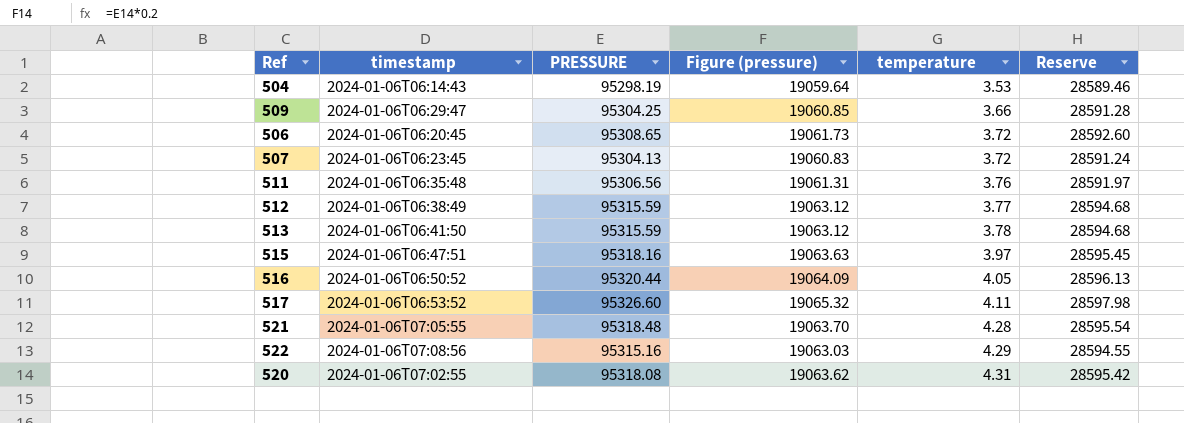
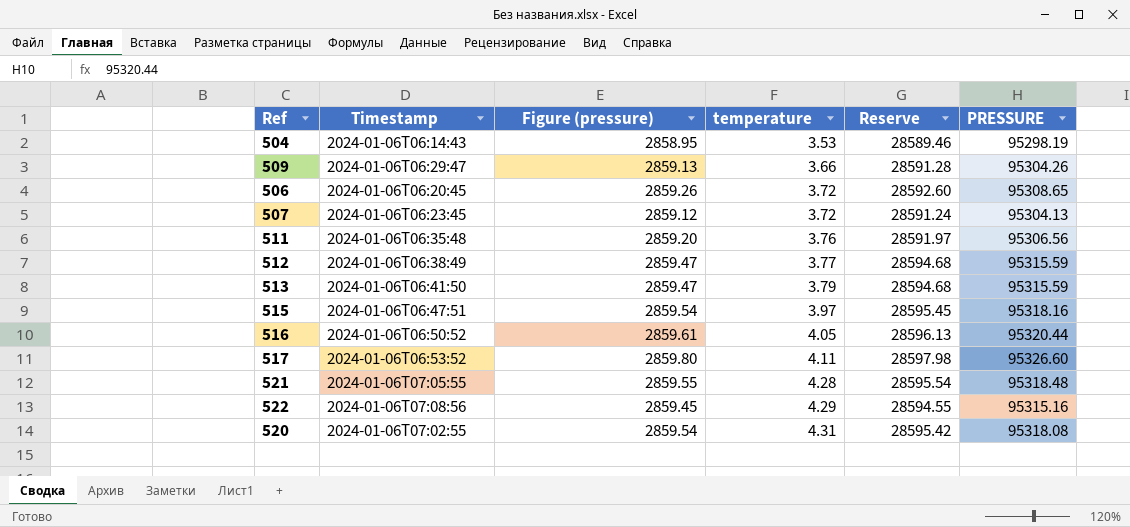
column name: timestamp -> Timestamp
column Figure (pressure) | formula: [PRESSURE] * 0.2 -> [PRESSURE] * 0.03
column PRESSURE | position: 3 -> 6
509 | PRESSURE: 95304.25 -> 95304.26
513 | temperature: 3.78 -> 3.79

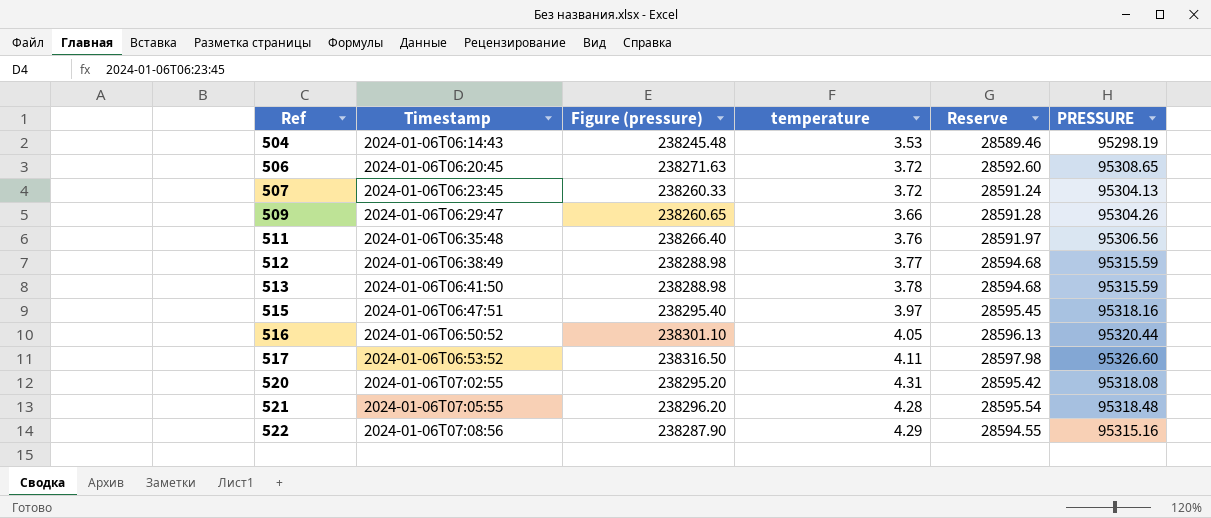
row order: temperature ascending -> Ref ascending
column Figure (pressure) | formula: [PRESSURE] * 0.03 -> [PRESSURE] * 2.5
513 | temperature: 3.79 -> 3.78

